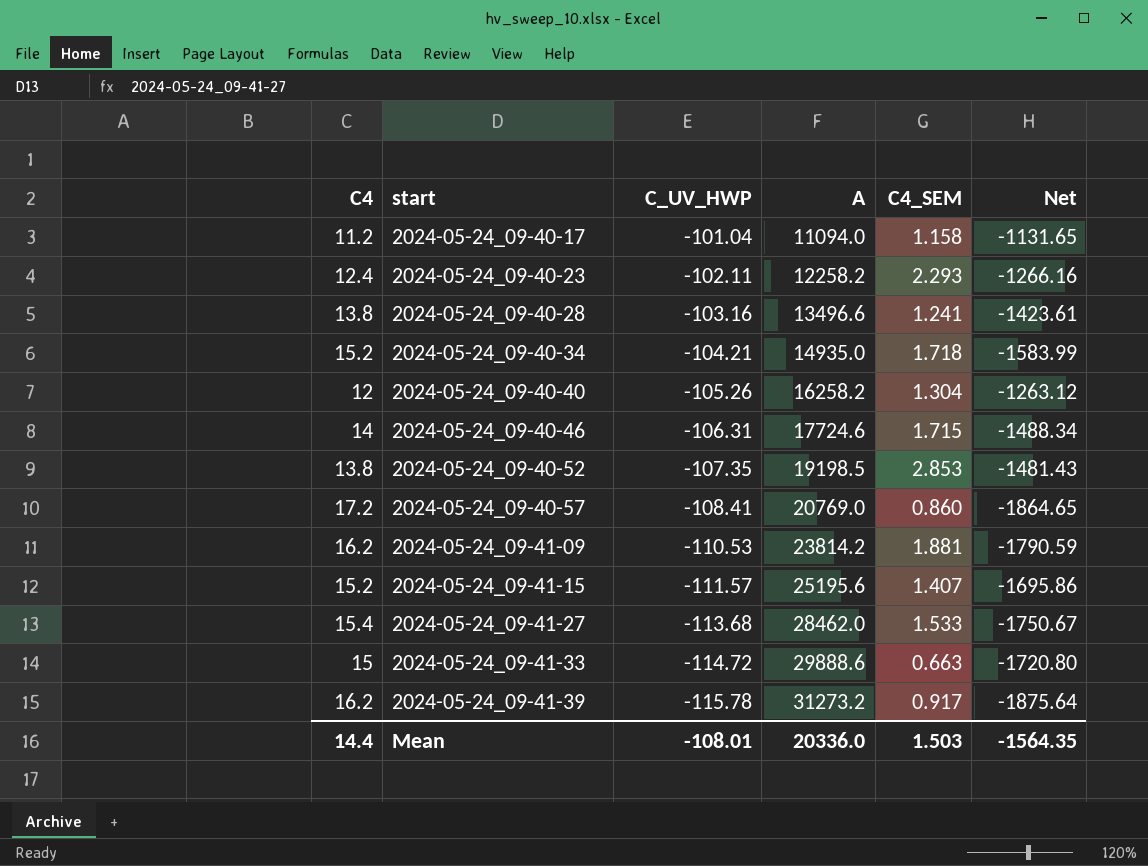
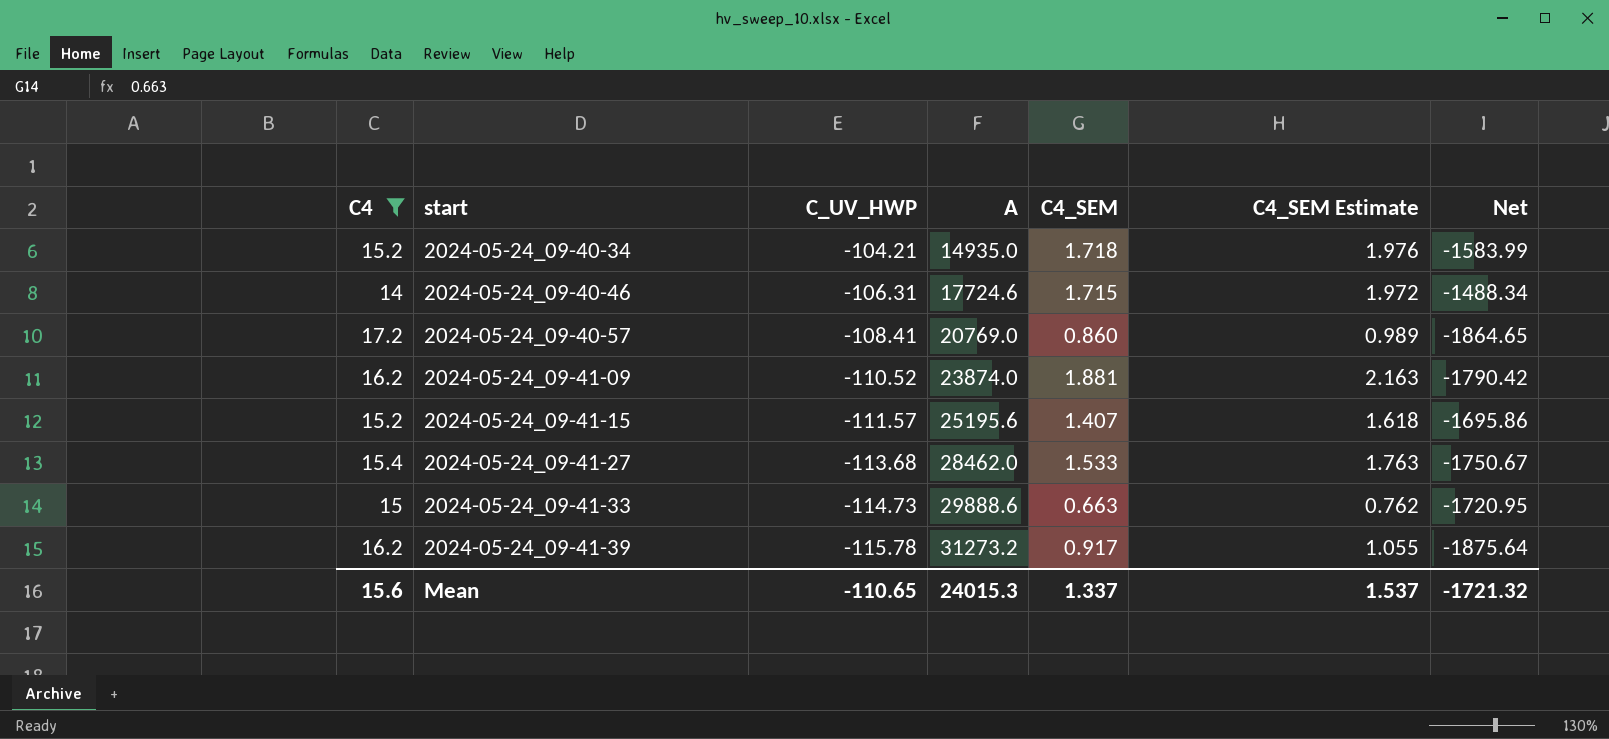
filter: none -> C4 >= 14
column C4_SEM Estimate | formula: none -> [C4_SEM] * 1.15
2024-05-24_09-41-09 | C_UV_HWP: -110.53 -> -110.52
2024-05-24_09-41-09 | A: 23814.2 -> 23874.0
2024-05-24_09-41-09 | Net: -1790.59 -> -1790.42
2024-05-24_09-41-33 | C_UV_HWP: -114.72 -> -114.73
2024-05-24_09-41-33 | Net: -1720.80 -> -1720.95
Mean | C4: 14.4 -> 15.6
Mean | C_UV_HWP: -108.01 -> -110.65
Mean | A: 20336.0 -> 24015.3
Mean | C4_SEM: 1.503 -> 1.337
Mean | Net: -1564.35 -> -1721.32

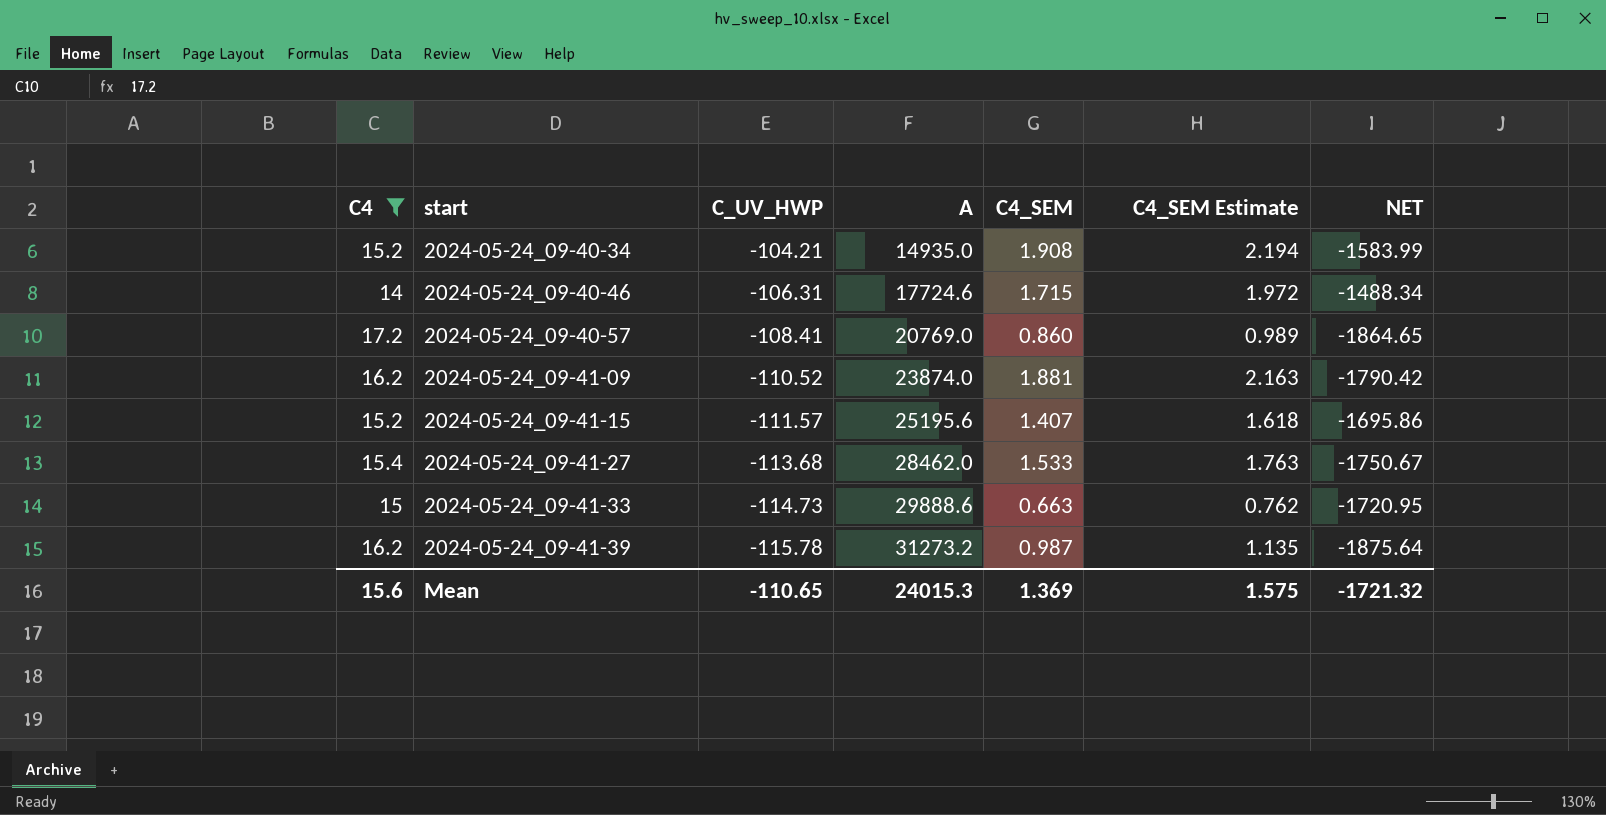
column name: Net -> NET
2024-05-24_09-40-34 | C4_SEM: 1.718 -> 1.908
2024-05-24_09-40-34 | C4_SEM Estimate: 1.976 -> 2.194
2024-05-24_09-41-39 | C4_SEM: 0.917 -> 0.987
2024-05-24_09-41-39 | C4_SEM Estimate: 1.055 -> 1.135
Mean | C4_SEM: 1.337 -> 1.369
Mean | C4_SEM Estimate: 1.537 -> 1.575

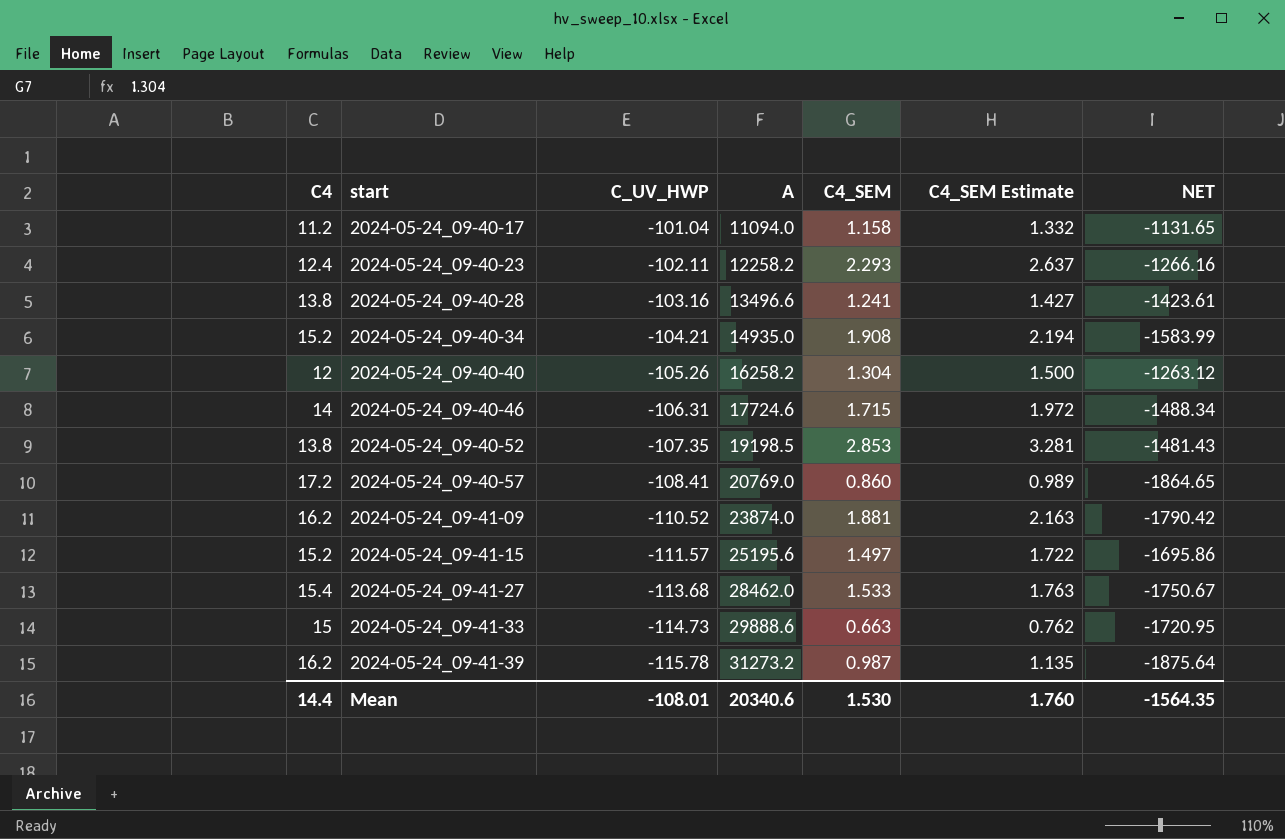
filter: C4 >= 14 -> none
2024-05-24_09-41-15 | C4_SEM: 1.407 -> 1.497
2024-05-24_09-41-15 | C4_SEM Estimate: 1.618 -> 1.722
Mean | C4: 15.6 -> 14.4
Mean | C_UV_HWP: -110.65 -> -108.01
Mean | A: 24015.3 -> 20340.6
Mean | C4_SEM: 1.369 -> 1.530
Mean | C4_SEM Estimate: 1.575 -> 1.760
Mean | NET: -1721.32 -> -1564.35

